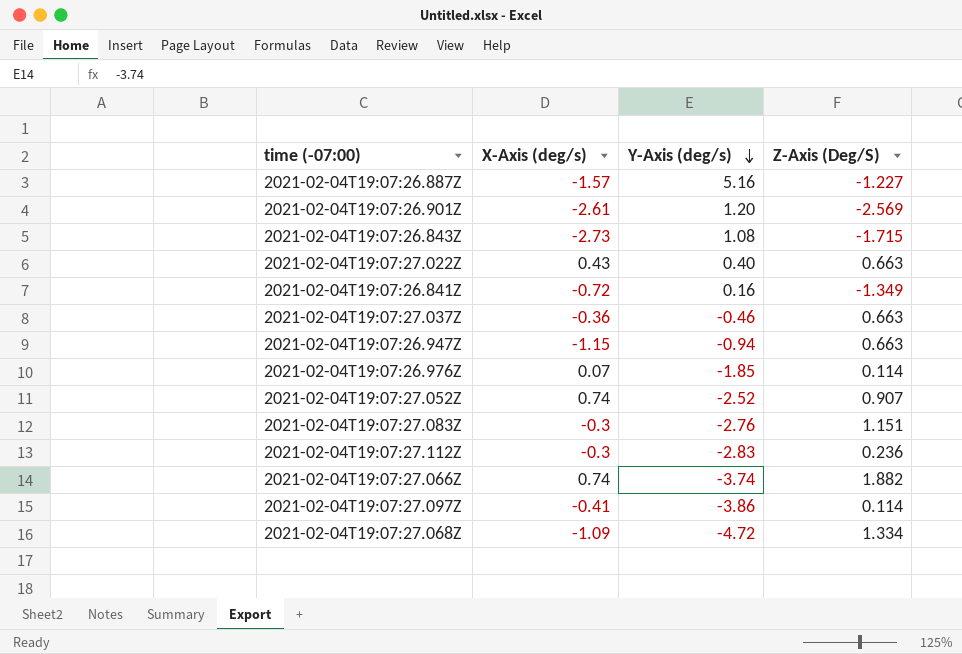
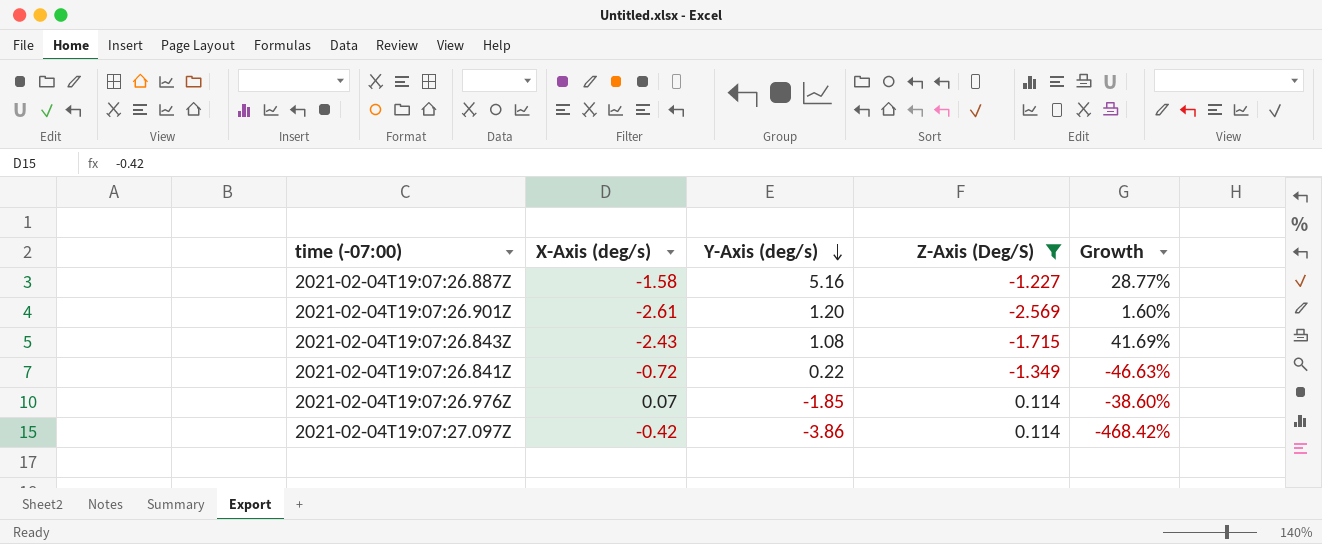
filter: none -> Z-Axis (Deg/S) <= 0.114
column Growth | formula: none -> ([X-Axis (deg/s)] - [Z-Axis (Deg/S)]) / [Z-Axis (Deg/S)]
2021-02-04T19:07:26.887Z | X-Axis (deg/s): -1.57 -> -1.58
2021-02-04T19:07:26.843Z | X-Axis (deg/s): -2.73 -> -2.43
2021-02-04T19:07:26.841Z | Y-Axis (deg/s): 0.16 -> 0.22
2021-02-04T19:07:27.097Z | X-Axis (deg/s): -0.41 -> -0.42

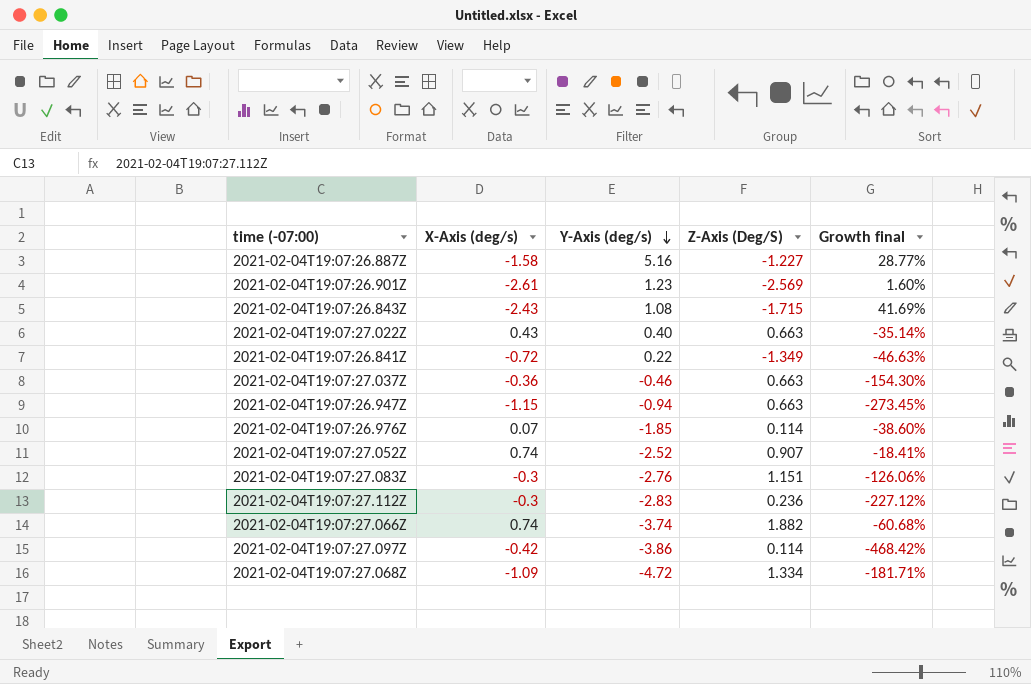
filter: Z-Axis (Deg/S) <= 0.114 -> none
column name: Growth -> Growth final
2021-02-04T19:07:26.901Z | Y-Axis (deg/s): 1.20 -> 1.23

